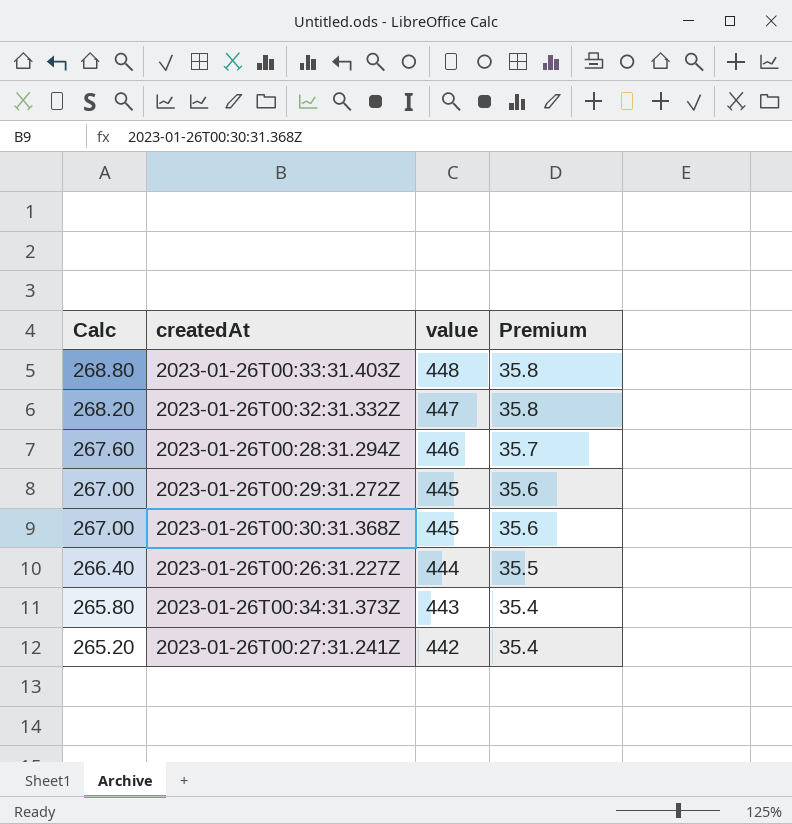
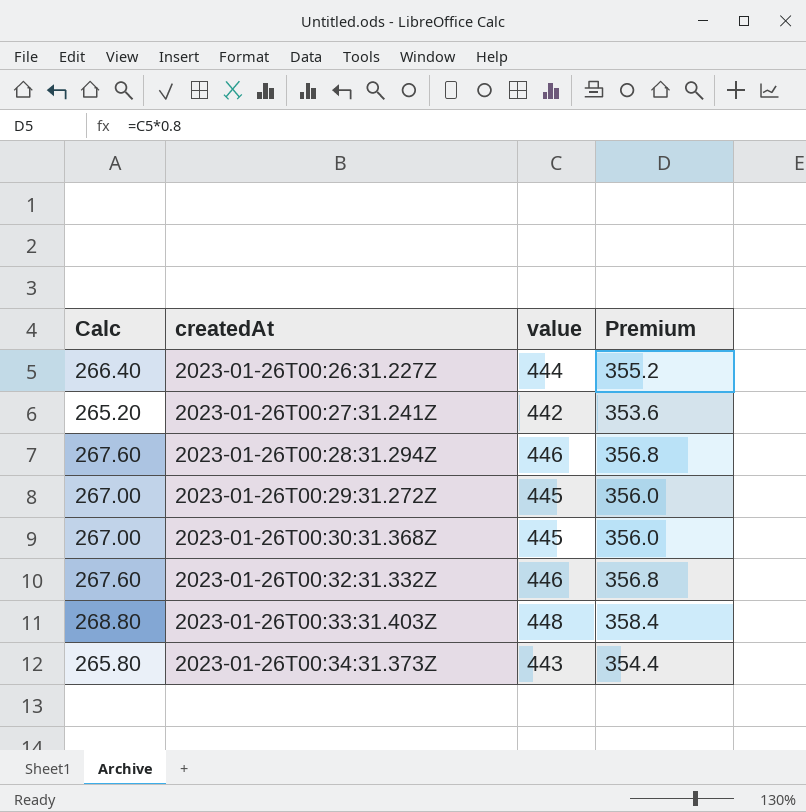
row order: Calc descending -> createdAt ascending
column Premium | formula: [value] * 0.08 -> [value] * 0.8
2023-01-26T00:32:31.332Z | Calc: 268.20 -> 267.60
2023-01-26T00:32:31.332Z | value: 447 -> 446

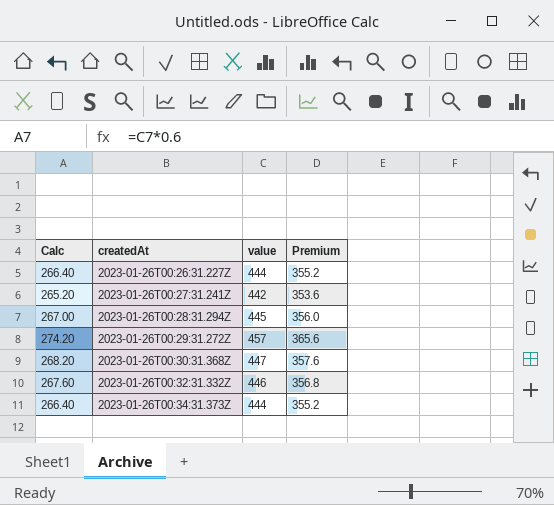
row 2023-01-26T00:33:31.403Z: 268.80 | 448 | 358.4 -> none
2023-01-26T00:28:31.294Z | Calc: 267.60 -> 267.00
2023-01-26T00:28:31.294Z | value: 446 -> 445
2023-01-26T00:28:31.294Z | Premium: 356.8 -> 356.0
2023-01-26T00:29:31.272Z | Calc: 267.00 -> 274.20
2023-01-26T00:29:31.272Z | value: 445 -> 457
2023-01-26T00:29:31.272Z | Premium: 356.0 -> 365.6
2023-01-26T00:30:31.368Z | Calc: 267.00 -> 268.20
2023-01-26T00:30:31.368Z | value: 445 -> 447
2023-01-26T00:30:31.368Z | Premium: 356.0 -> 357.6
2023-01-26T00:34:31.373Z | Calc: 265.80 -> 266.40
2023-01-26T00:34:31.373Z | value: 443 -> 444
2023-01-26T00:34:31.373Z | Premium: 354.4 -> 355.2

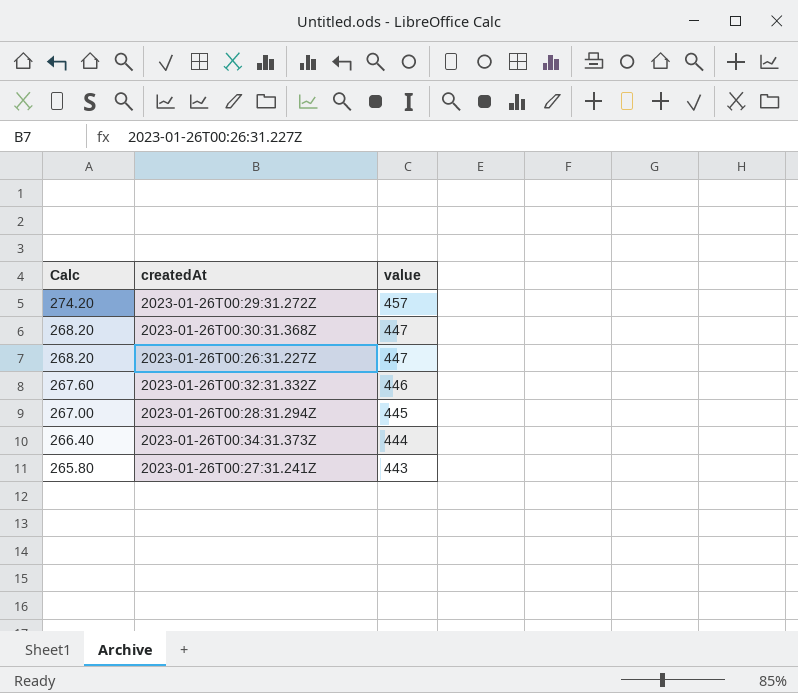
row order: createdAt ascending -> Calc descending
column Premium | formula: [value] * 0.8 -> none
2023-01-26T00:26:31.227Z | Calc: 266.40 -> 268.20
2023-01-26T00:26:31.227Z | value: 444 -> 447
2023-01-26T00:27:31.241Z | Calc: 265.20 -> 265.80
2023-01-26T00:27:31.241Z | value: 442 -> 443

